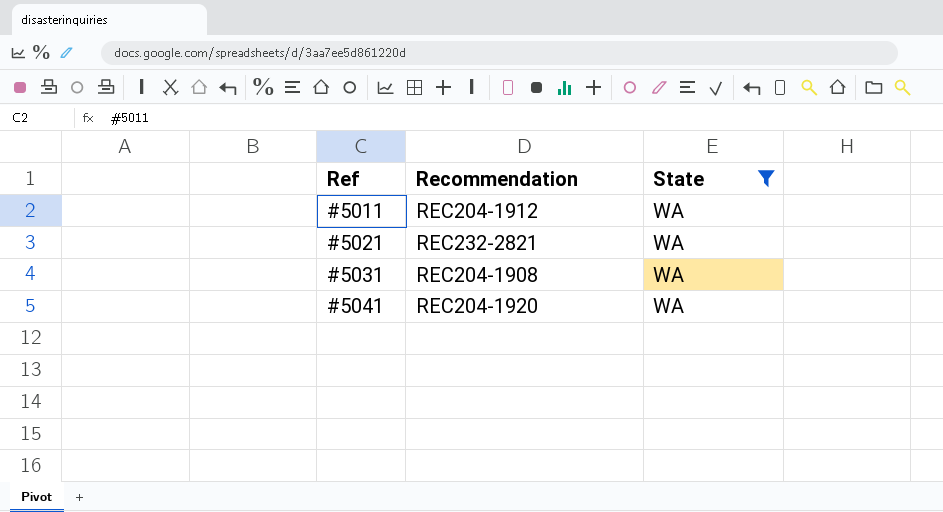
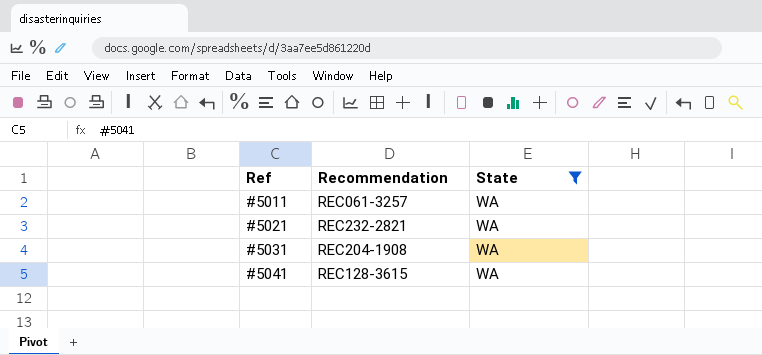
#5011 | Recommendation: REC204-1912 -> REC061-3257
#5041 | Recommendation: REC204-1920 -> REC128-3615

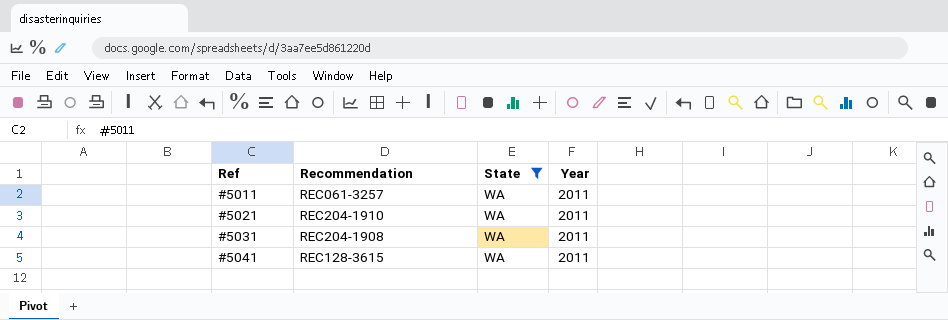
column Year | position: none -> 4
#5021 | Recommendation: REC232-2821 -> REC204-1910

